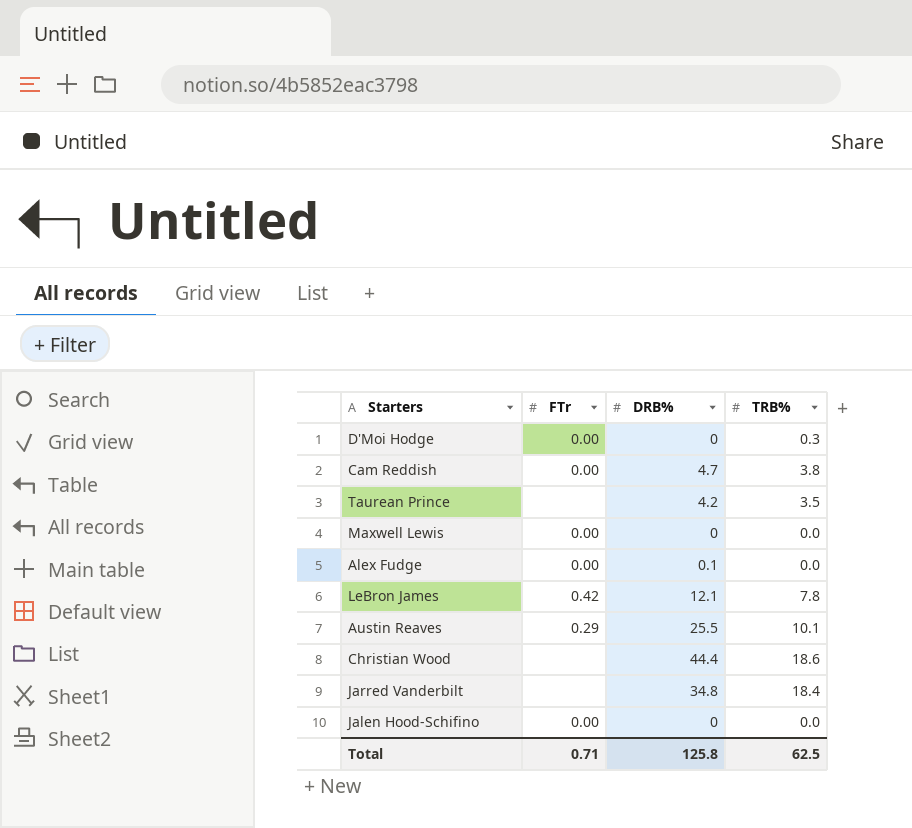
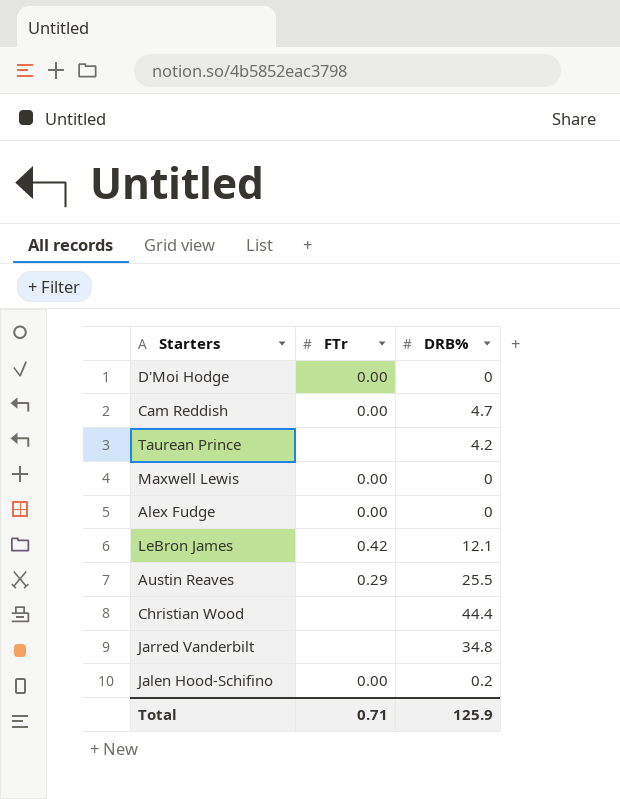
column TRB% | position: 4 -> none
Alex Fudge | DRB%: 0.1 -> 0
Jalen Hood-Schifino | DRB%: 0 -> 0.2
Total | DRB%: 125.8 -> 125.9

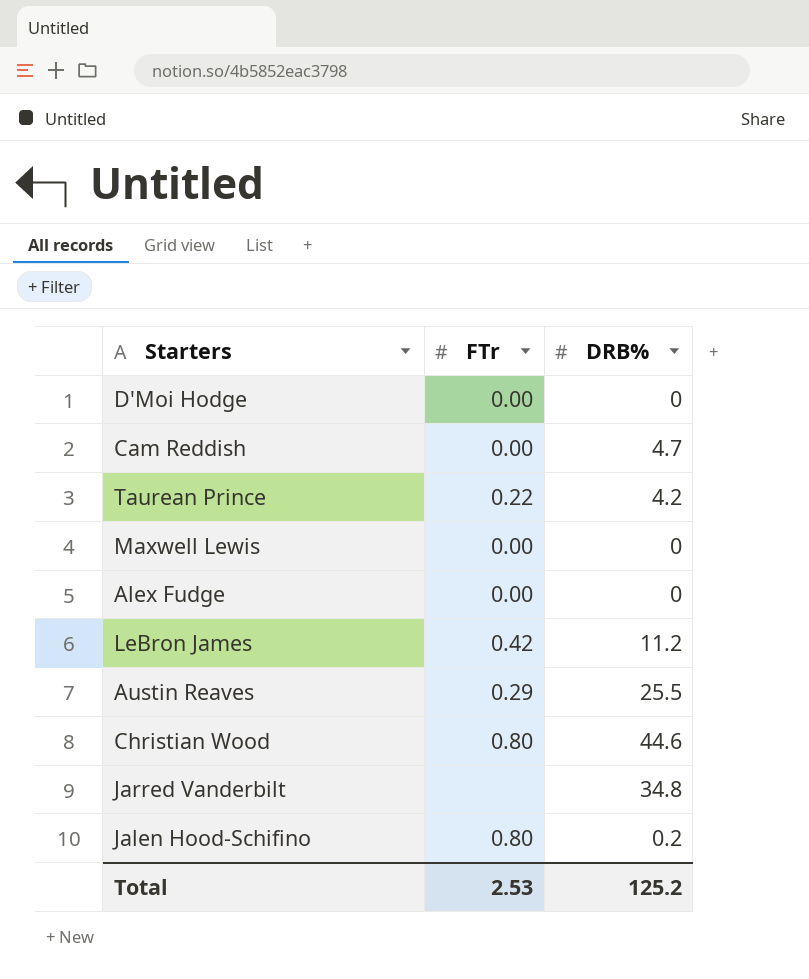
Taurean Prince | FTr: none -> 0.22
LeBron James | DRB%: 12.1 -> 11.2
Christian Wood | FTr: none -> 0.80
Christian Wood | DRB%: 44.4 -> 44.6
Jalen Hood-Schifino | FTr: 0.00 -> 0.80
Total | FTr: 0.71 -> 2.53
Total | DRB%: 125.9 -> 125.2

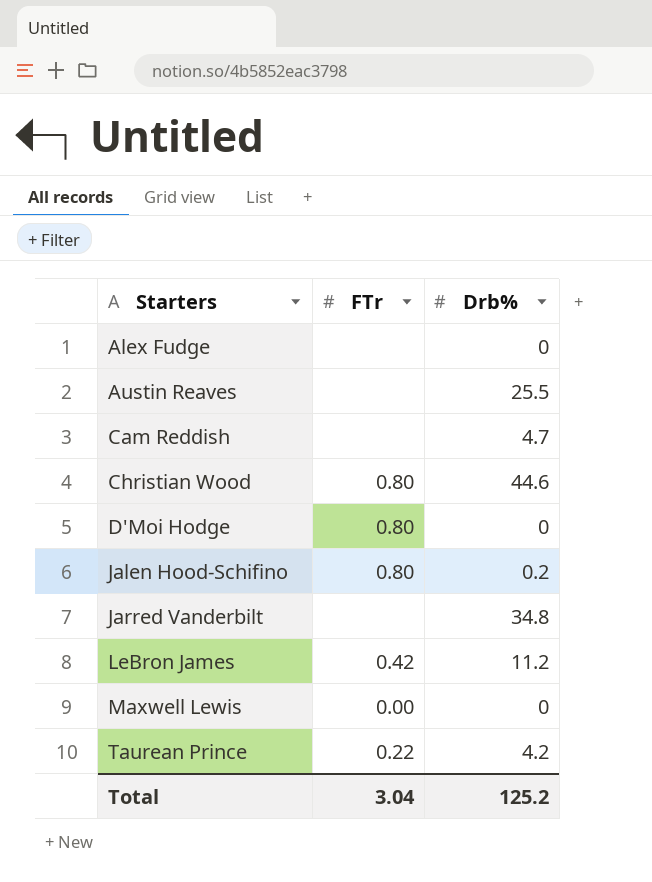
row order: none -> Starters ascending
column name: DRB% -> Drb%
Alex Fudge | FTr: 0.00 -> none
Austin Reaves | FTr: 0.29 -> none
Cam Reddish | FTr: 0.00 -> none
D'Moi Hodge | FTr: 0.00 -> 0.80
Total | FTr: 2.53 -> 3.04

